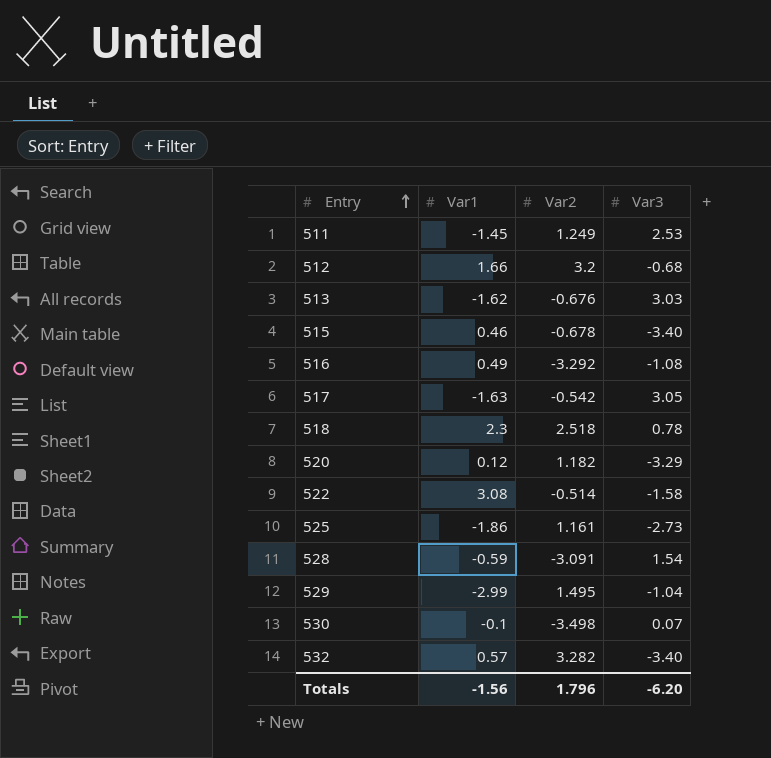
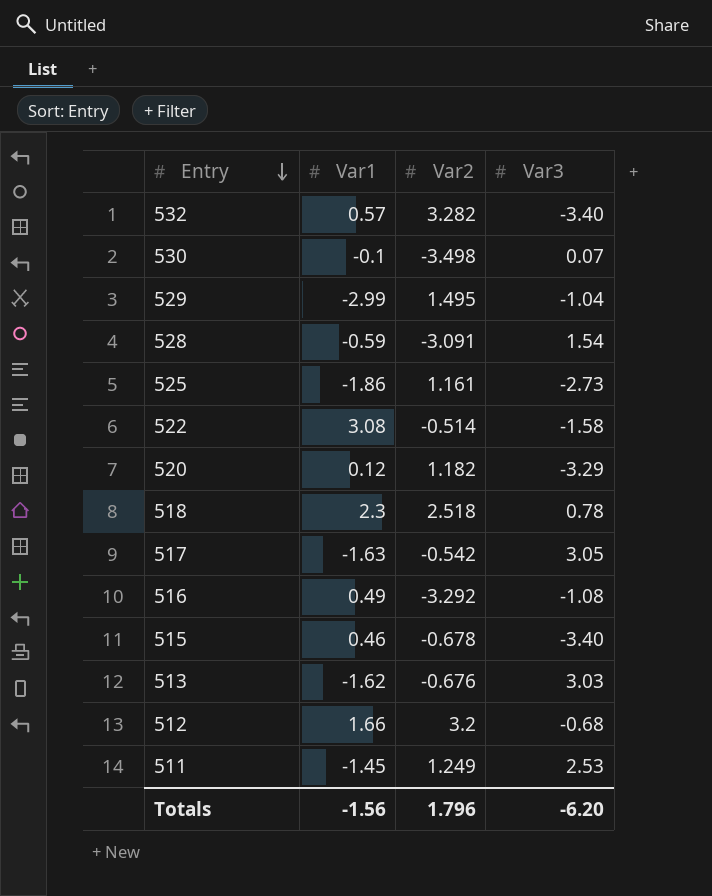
row order: Entry ascending -> Entry descending

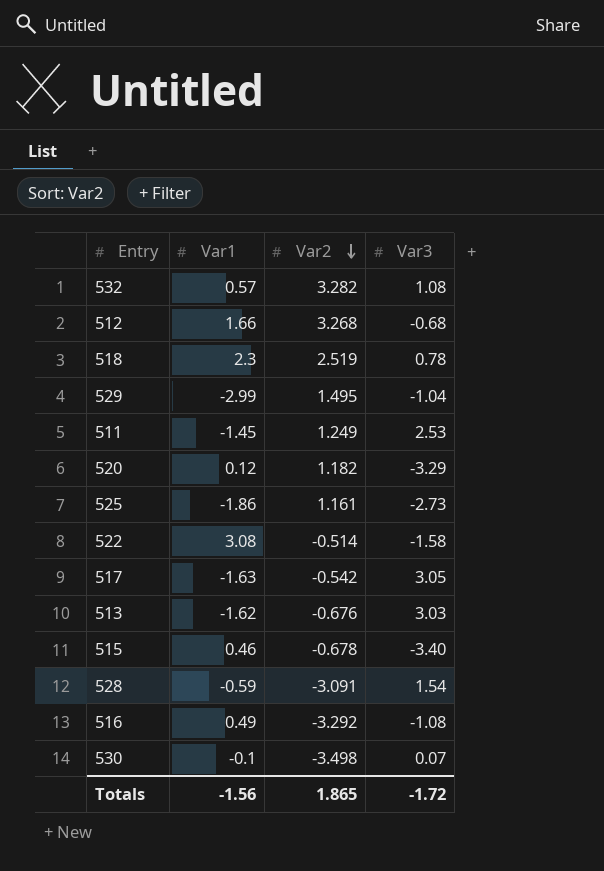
row order: Entry descending -> Var2 descending
532 | Var3: -3.40 -> 1.08
512 | Var2: 3.2 -> 3.268
518 | Var2: 2.518 -> 2.519
Totals | Var2: 1.796 -> 1.865
Totals | Var3: -6.20 -> -1.72

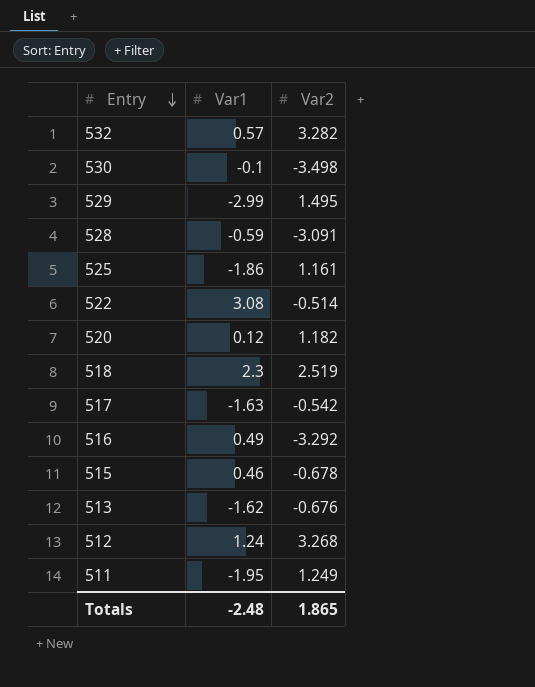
row order: Var2 descending -> Entry descending
column Var3 | position: 4 -> none
512 | Var1: 1.66 -> 1.24
511 | Var1: -1.45 -> -1.95
Totals | Var1: -1.56 -> -2.48

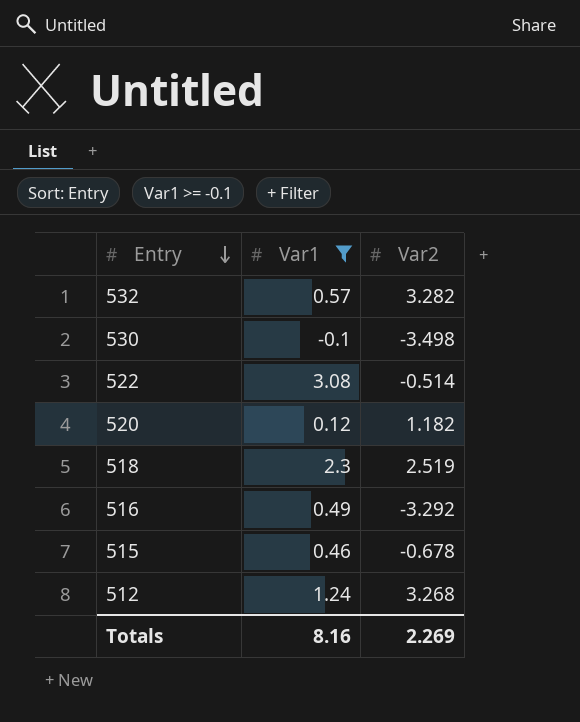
filter: none -> Var1 >= -0.1
Totals | Var1: -2.48 -> 8.16
Totals | Var2: 1.865 -> 2.269

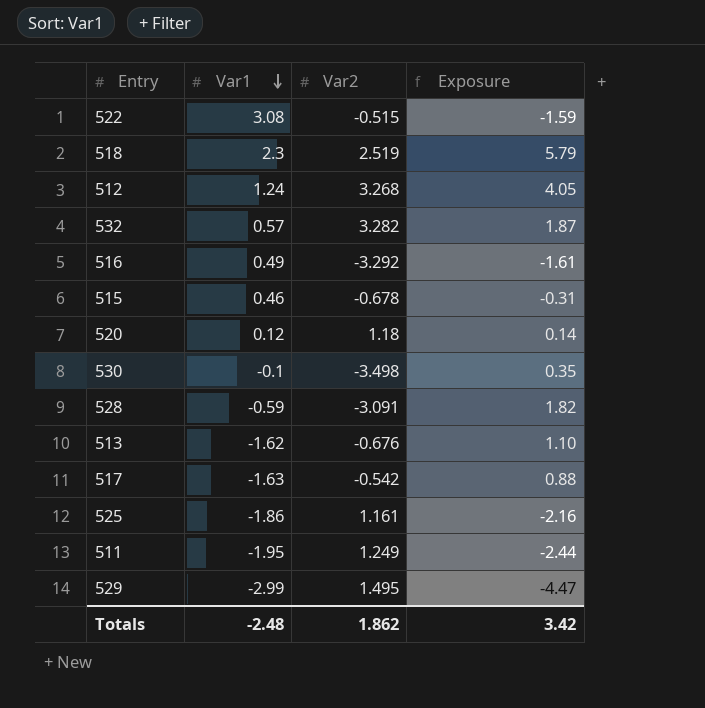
filter: Var1 >= -0.1 -> none
row order: Entry descending -> Var1 descending
column Exposure | formula: none -> [Var1] * [Var2]
522 | Var2: -0.514 -> -0.515
520 | Var2: 1.182 -> 1.18
Totals | Var1: 8.16 -> -2.48
Totals | Var2: 2.269 -> 1.862

